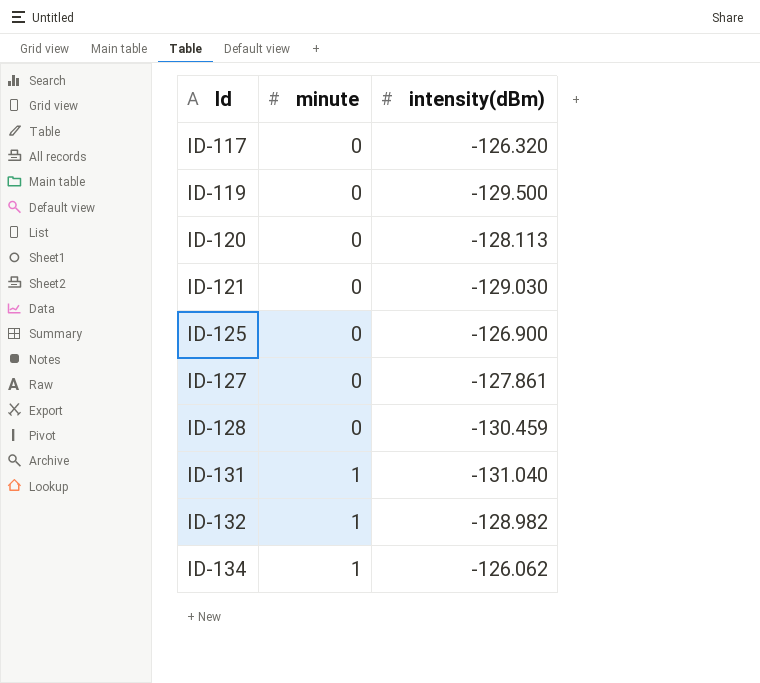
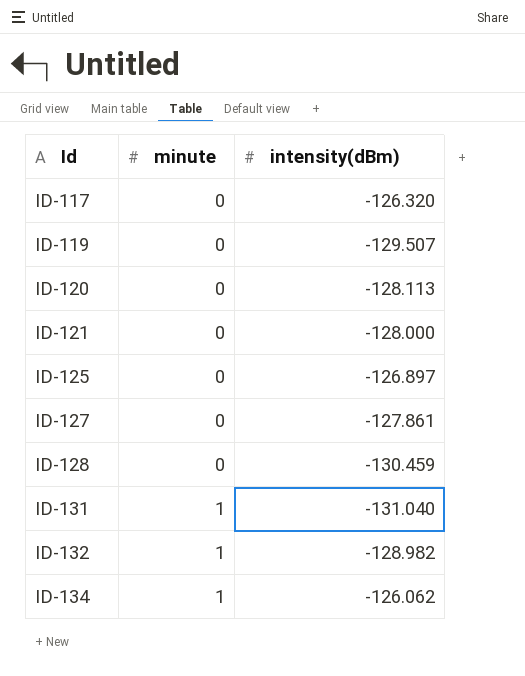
ID-119 | intensity(dBm): -129.500 -> -129.507
ID-121 | intensity(dBm): -129.030 -> -128.000
ID-125 | intensity(dBm): -126.900 -> -126.897

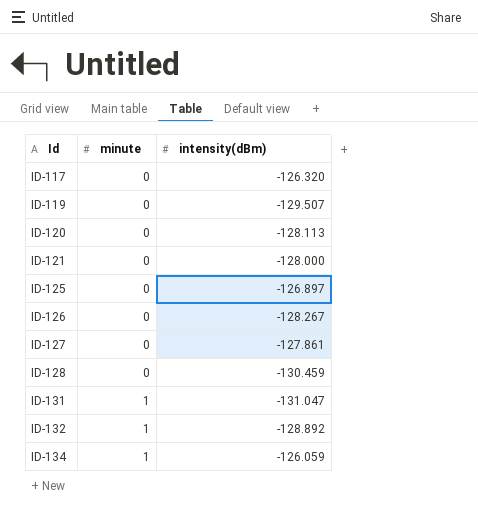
row ID-126: none -> 0 | -128.267
ID-131 | intensity(dBm): -131.040 -> -131.047
ID-132 | intensity(dBm): -128.982 -> -128.892
ID-134 | intensity(dBm): -126.062 -> -126.059

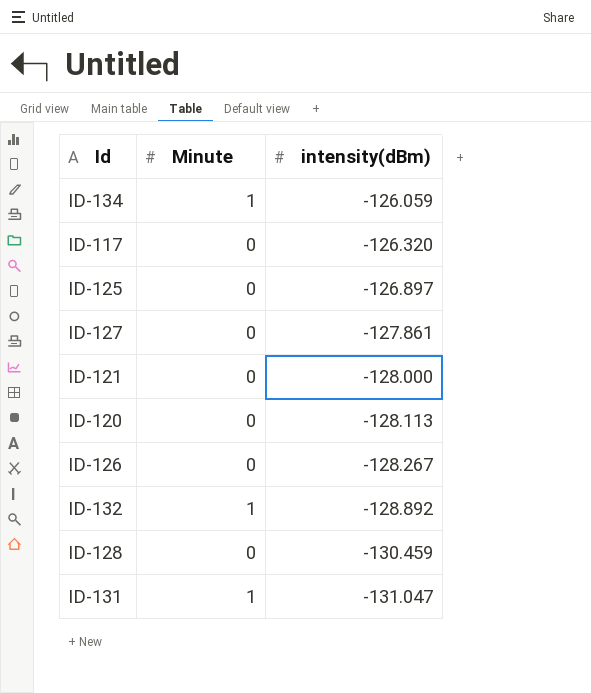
row order: Id ascending -> intensity(dBm) descending
column name: minute -> Minute
row ID-119: 0 | -129.507 -> none

